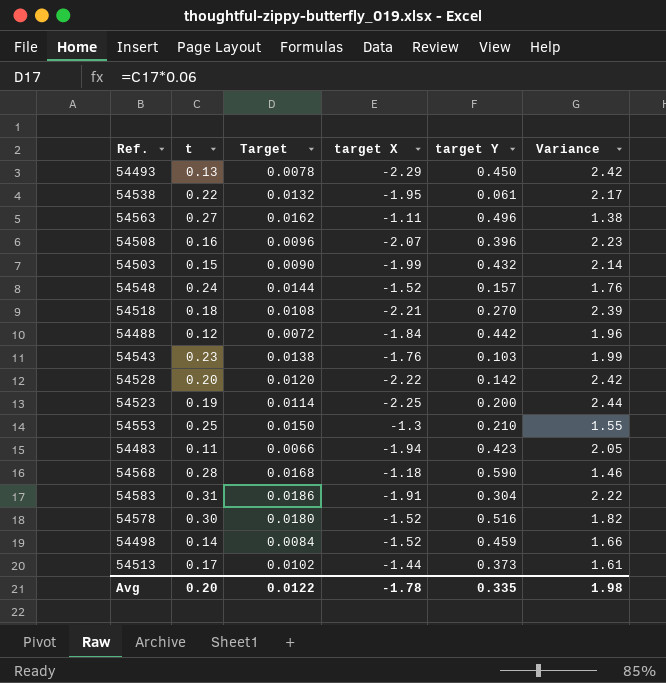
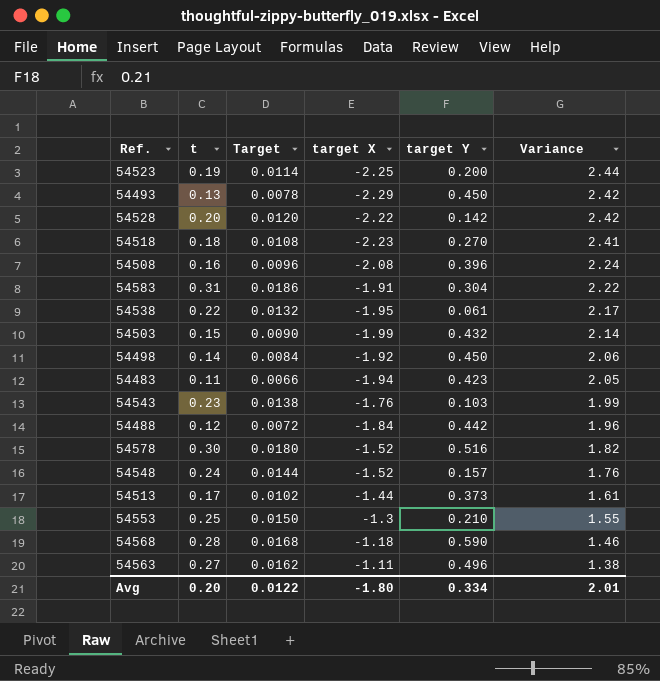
row order: none -> Variance descending
54518 | target X: -2.21 -> -2.23
54518 | Variance: 2.39 -> 2.41
54508 | target X: -2.07 -> -2.08
54508 | Variance: 2.23 -> 2.24
54498 | target X: -1.52 -> -1.92
54498 | target Y: 0.459 -> 0.450
54498 | Variance: 1.66 -> 2.06
Avg | target X: -1.78 -> -1.80
Avg | target Y: 0.335 -> 0.334
Avg | Variance: 1.98 -> 2.01

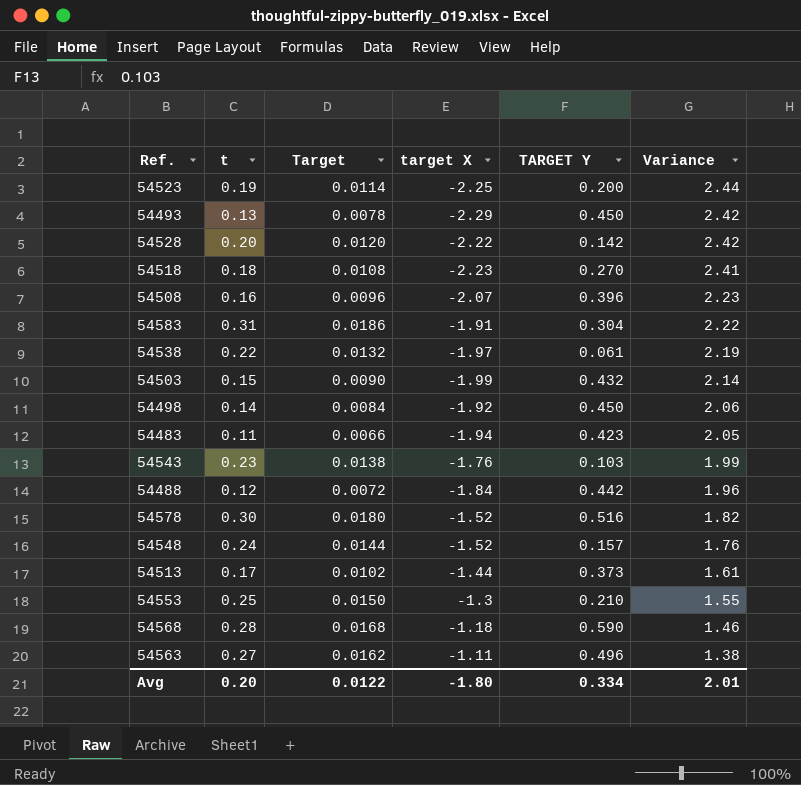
column name: target Y -> TARGET Y
54508 | target X: -2.08 -> -2.07
54508 | Variance: 2.24 -> 2.23
54538 | target X: -1.95 -> -1.97
54538 | Variance: 2.17 -> 2.19

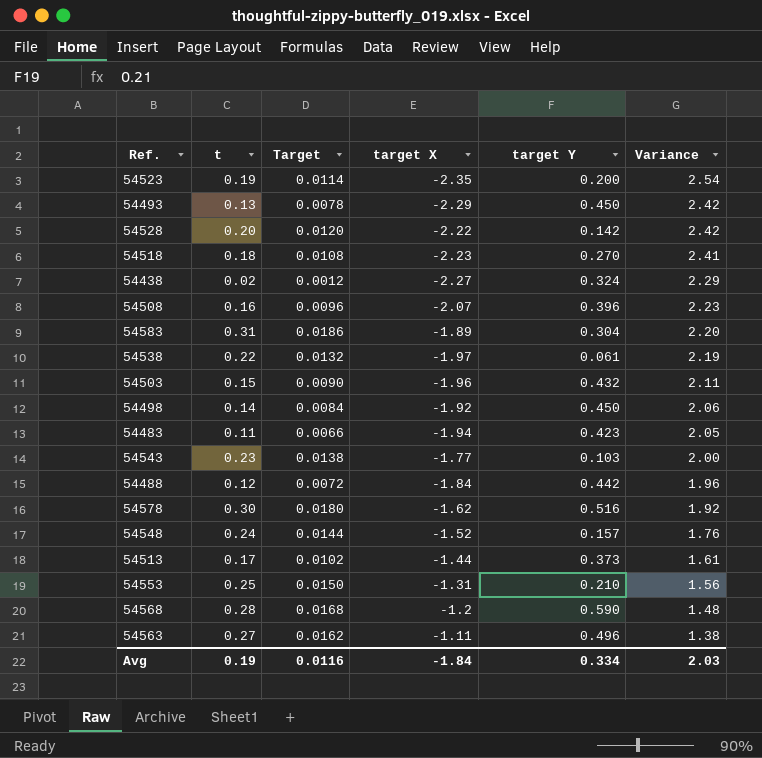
column name: TARGET Y -> target Y
54523 | target X: -2.25 -> -2.35
54523 | Variance: 2.44 -> 2.54
row 54438: none -> 0.02 | 0.0012 | -2.27 | 0.324 | 2.29
54583 | target X: -1.91 -> -1.89
54583 | Variance: 2.22 -> 2.20
54503 | target X: -1.99 -> -1.96
54503 | Variance: 2.14 -> 2.11
54543 | target X: -1.76 -> -1.77
54543 | Variance: 1.99 -> 2.00
54578 | target X: -1.52 -> -1.62
54578 | Variance: 1.82 -> 1.92
54553 | target X: -1.3 -> -1.31
54553 | Variance: 1.55 -> 1.56
54568 | target X: -1.18 -> -1.2
54568 | Variance: 1.46 -> 1.48
Avg | t: 0.20 -> 0.19
Avg | Target: 0.0122 -> 0.0116
Avg | target X: -1.80 -> -1.84
Avg | Variance: 2.01 -> 2.03

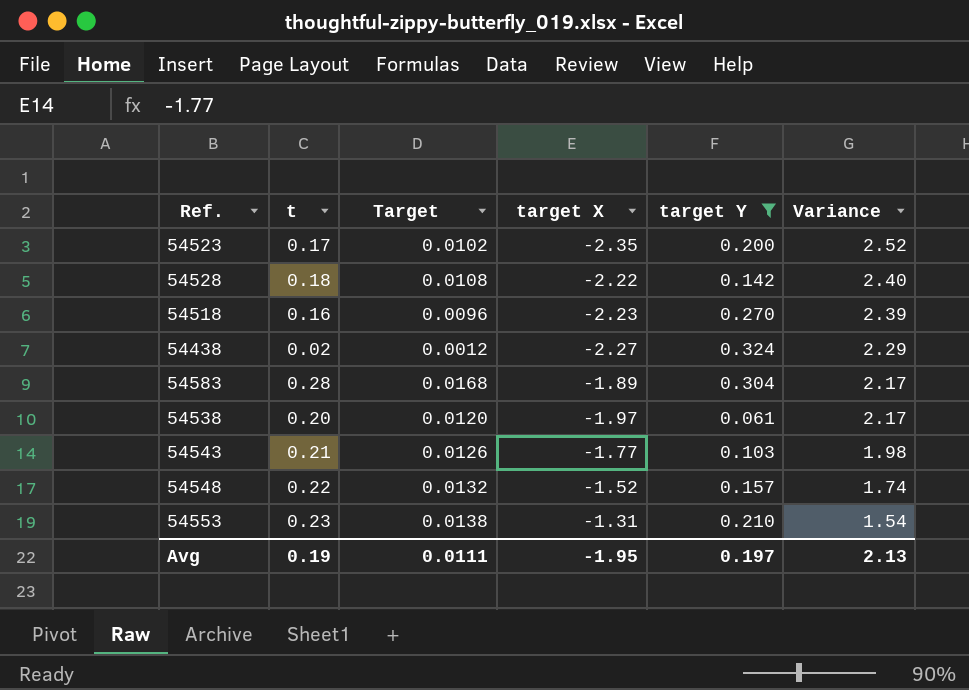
filter: none -> target Y <= 0.324
54523 | t: 0.19 -> 0.17
54523 | Target: 0.0114 -> 0.0102
54523 | Variance: 2.54 -> 2.52
54528 | t: 0.20 -> 0.18
54528 | Target: 0.0120 -> 0.0108
54528 | Variance: 2.42 -> 2.40
54518 | t: 0.18 -> 0.16
54518 | Target: 0.0108 -> 0.0096
54518 | Variance: 2.41 -> 2.39
54583 | t: 0.31 -> 0.28
54583 | Target: 0.0186 -> 0.0168
54583 | Variance: 2.20 -> 2.17
54538 | t: 0.22 -> 0.20
54538 | Target: 0.0132 -> 0.0120
54538 | Variance: 2.19 -> 2.17
54543 | t: 0.23 -> 0.21
54543 | Target: 0.0138 -> 0.0126
54543 | Variance: 2.00 -> 1.98
54548 | t: 0.24 -> 0.22
54548 | Target: 0.0144 -> 0.0132
54548 | Variance: 1.76 -> 1.74
54553 | t: 0.25 -> 0.23
54553 | Target: 0.0150 -> 0.0138
54553 | Variance: 1.56 -> 1.54
Avg | Target: 0.0116 -> 0.0111
Avg | target X: -1.84 -> -1.95
Avg | target Y: 0.334 -> 0.197
Avg | Variance: 2.03 -> 2.13

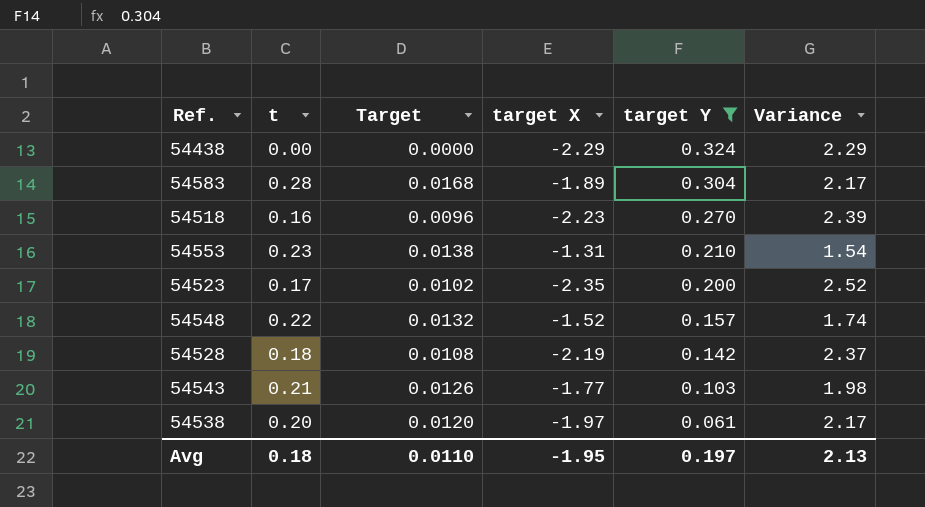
row order: Variance descending -> target Y descending
54438 | t: 0.02 -> 0.00
54438 | Target: 0.0012 -> 0.0000
54438 | target X: -2.27 -> -2.29
54528 | target X: -2.22 -> -2.19
54528 | Variance: 2.40 -> 2.37
Avg | t: 0.19 -> 0.18
Avg | Target: 0.0111 -> 0.0110

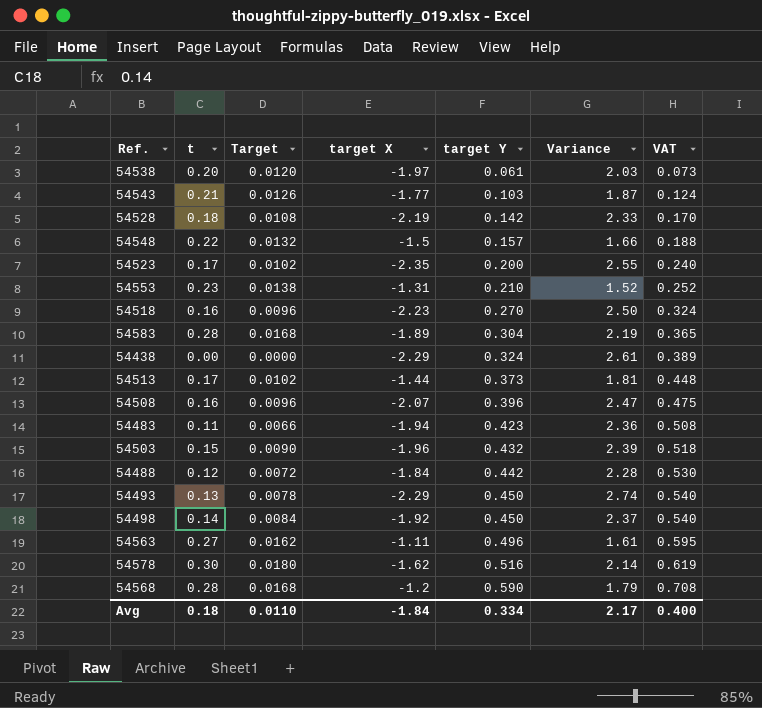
filter: target Y <= 0.324 -> none
row order: target Y descending -> target Y ascending
column Variance | formula: [t] - [target X] -> [target Y] - [target X]
column VAT | formula: none -> [target Y] * 1.2
54548 | target X: -1.52 -> -1.5
Avg | target X: -1.95 -> -1.84
Avg | target Y: 0.197 -> 0.334
Avg | Variance: 2.13 -> 2.17

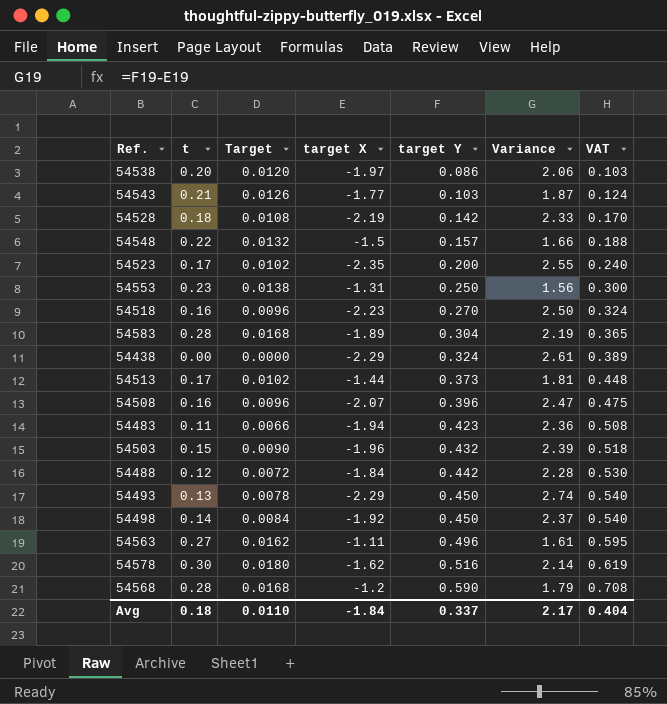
54538 | target Y: 0.061 -> 0.086
54538 | Variance: 2.03 -> 2.06
54538 | VAT: 0.073 -> 0.103
54553 | target Y: 0.210 -> 0.250
54553 | Variance: 1.52 -> 1.56
54553 | VAT: 0.252 -> 0.300
Avg | target Y: 0.334 -> 0.337
Avg | VAT: 0.400 -> 0.404

